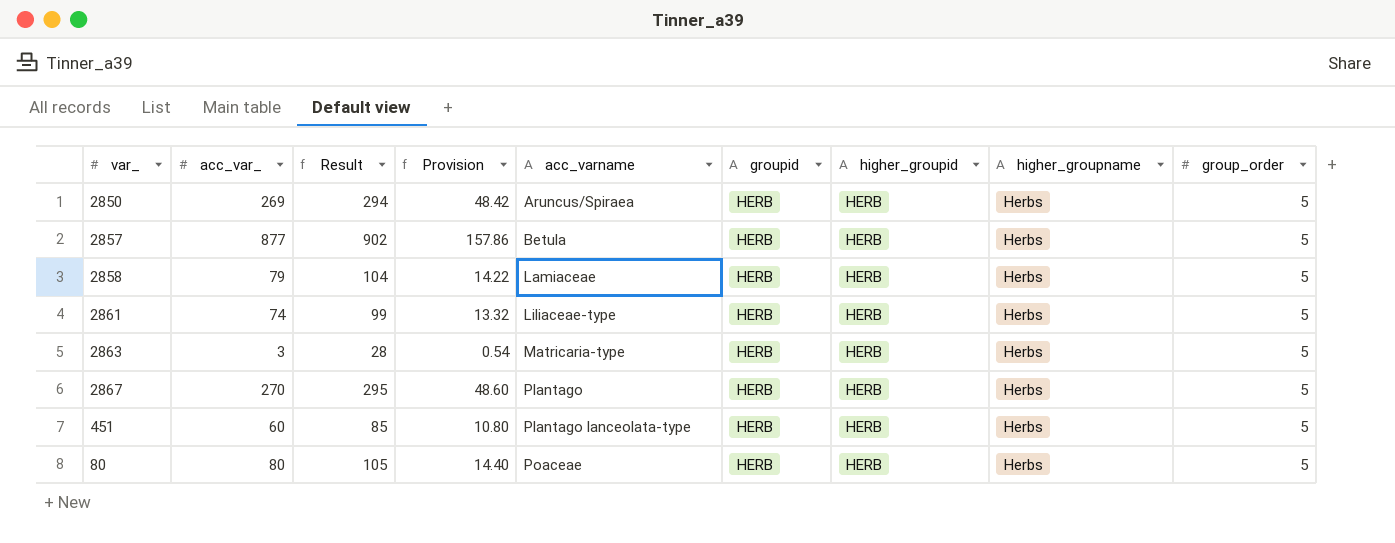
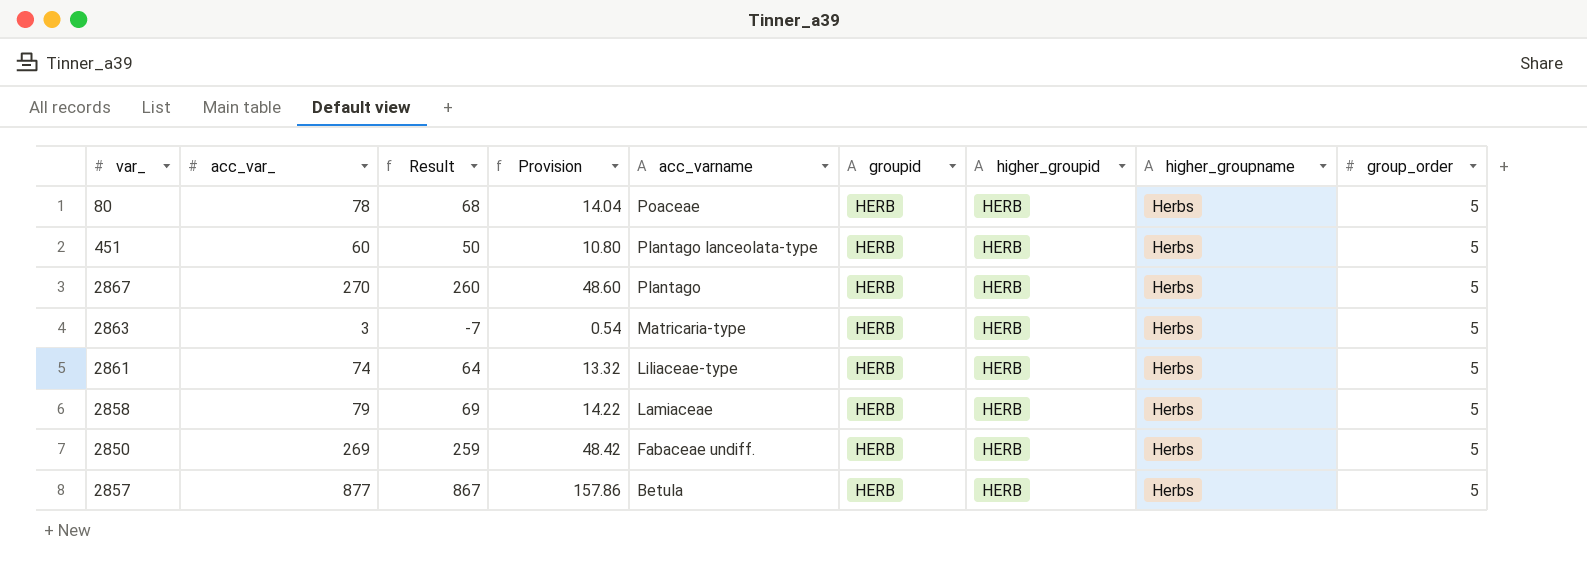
row order: acc_varname ascending -> acc_varname descending
column Result | formula: [acc_var_] + 25 -> [acc_var_] - 10
80 | acc_var_: 80 -> 78
80 | Provision: 14.40 -> 14.04
2850 | acc_varname: Aruncus/Spiraea -> Fabaceae undiff.

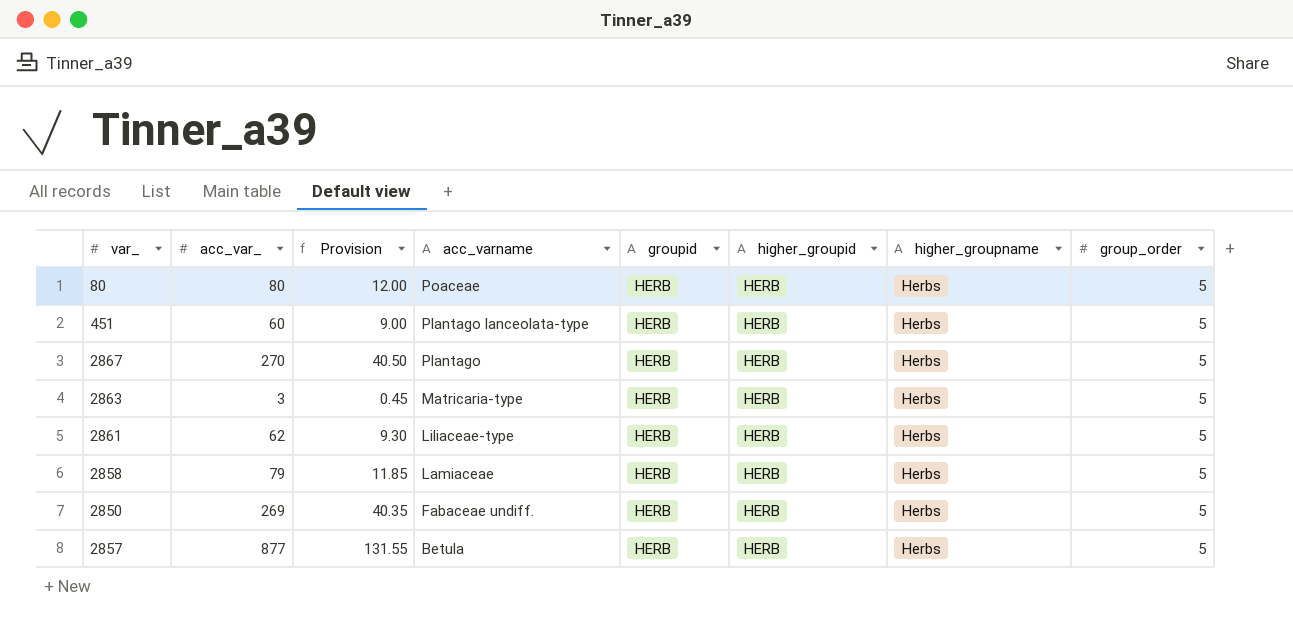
column Result | formula: [acc_var_] - 10 -> none
column Provision | formula: [acc_var_] * 0.18 -> [acc_var_] * 0.15
80 | acc_var_: 78 -> 80
2861 | acc_var_: 74 -> 62

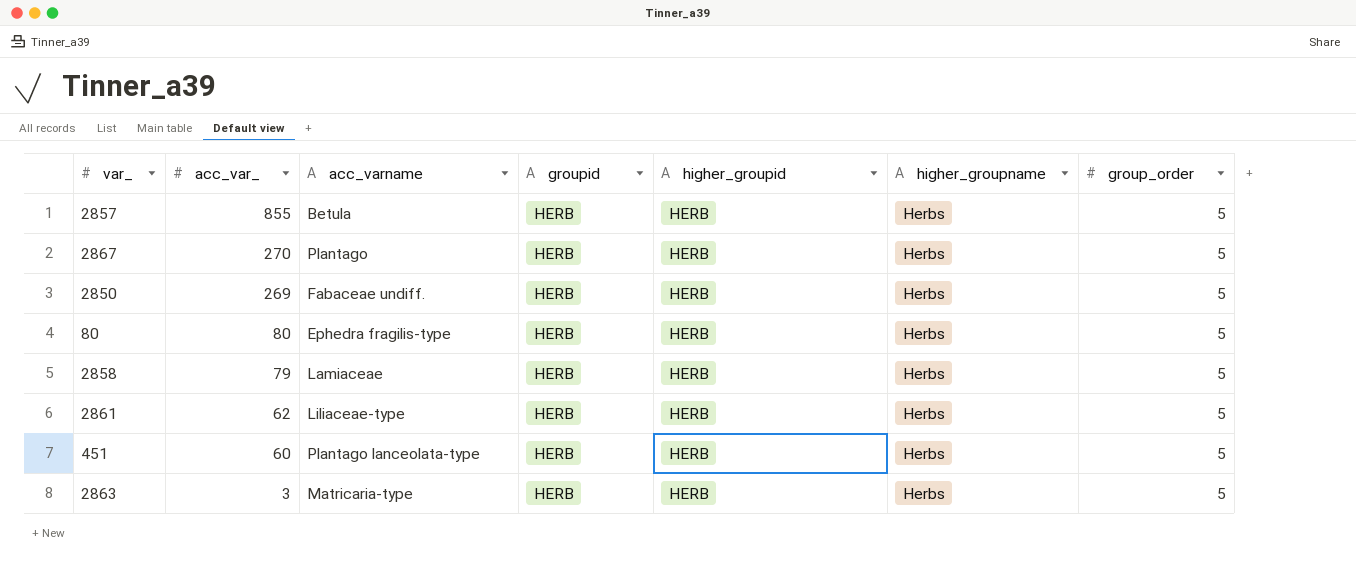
row order: acc_varname descending -> acc_var_ descending
column Provision | formula: [acc_var_] * 0.15 -> none
2857 | acc_var_: 877 -> 855
80 | acc_varname: Poaceae -> Ephedra fragilis-type

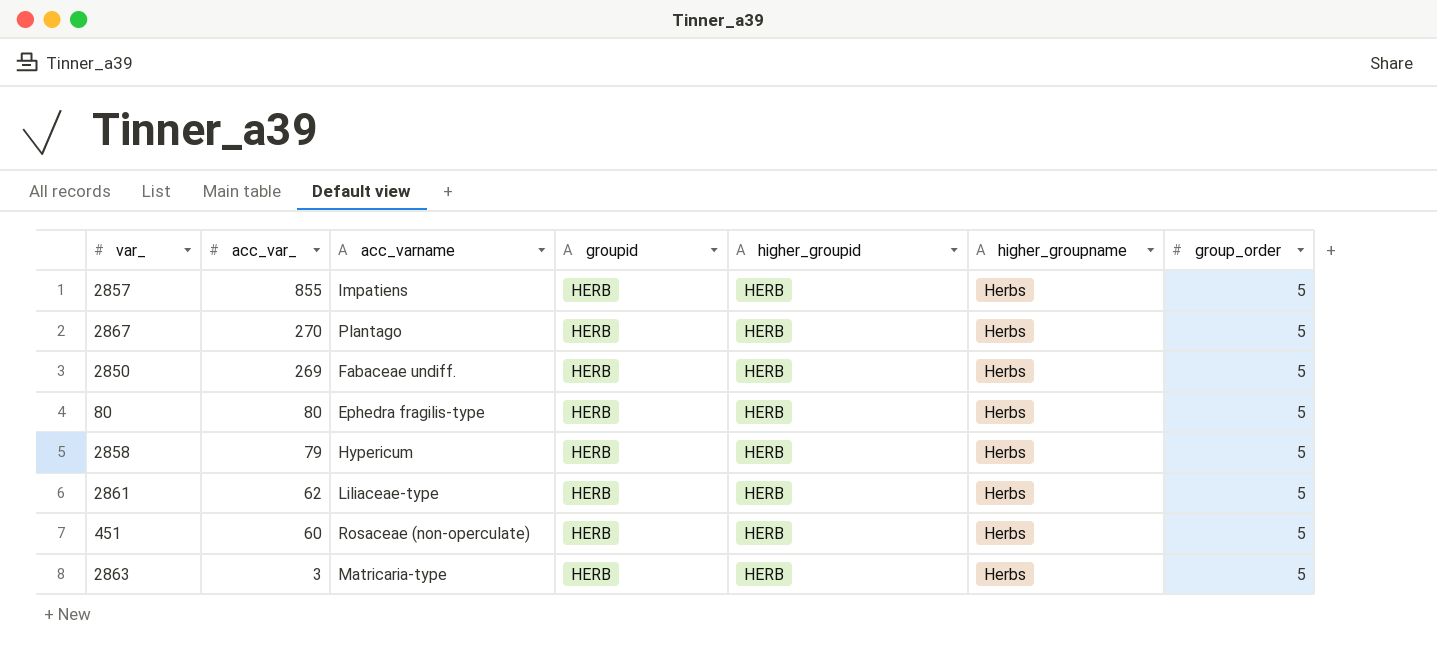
2857 | acc_varname: Betula -> Impatiens
2858 | acc_varname: Lamiaceae -> Hypericum
451 | acc_varname: Plantago lanceolata-type -> Rosaceae (non-operculate)

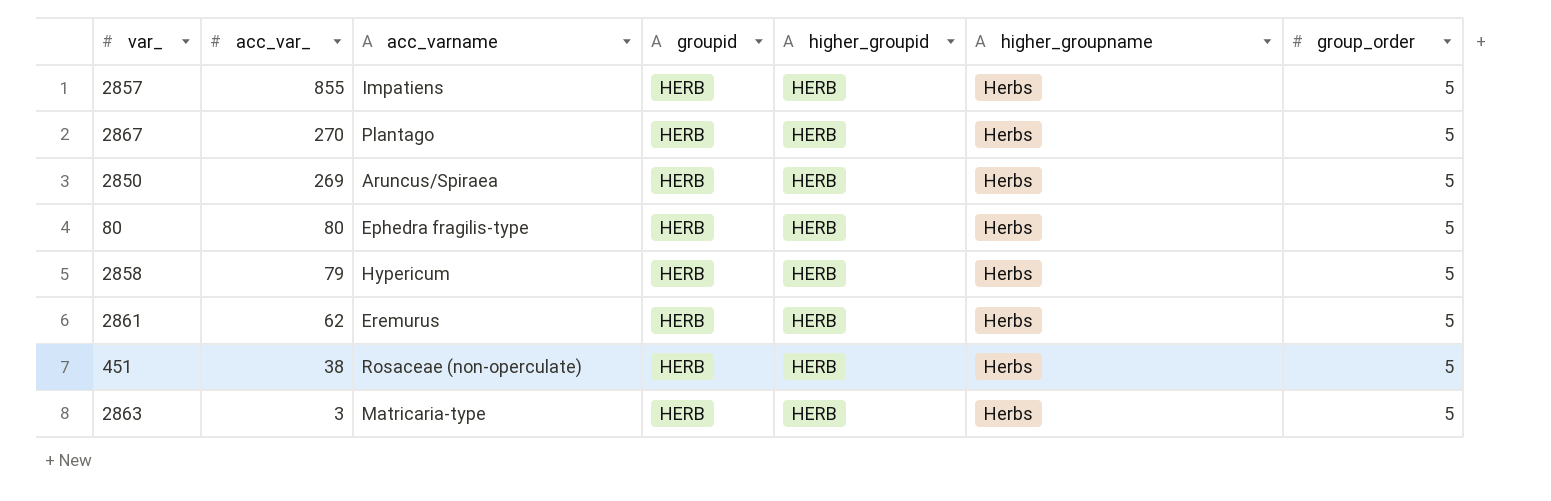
2850 | acc_varname: Fabaceae undiff. -> Aruncus/Spiraea
2861 | acc_varname: Liliaceae-type -> Eremurus
451 | acc_var_: 60 -> 38

